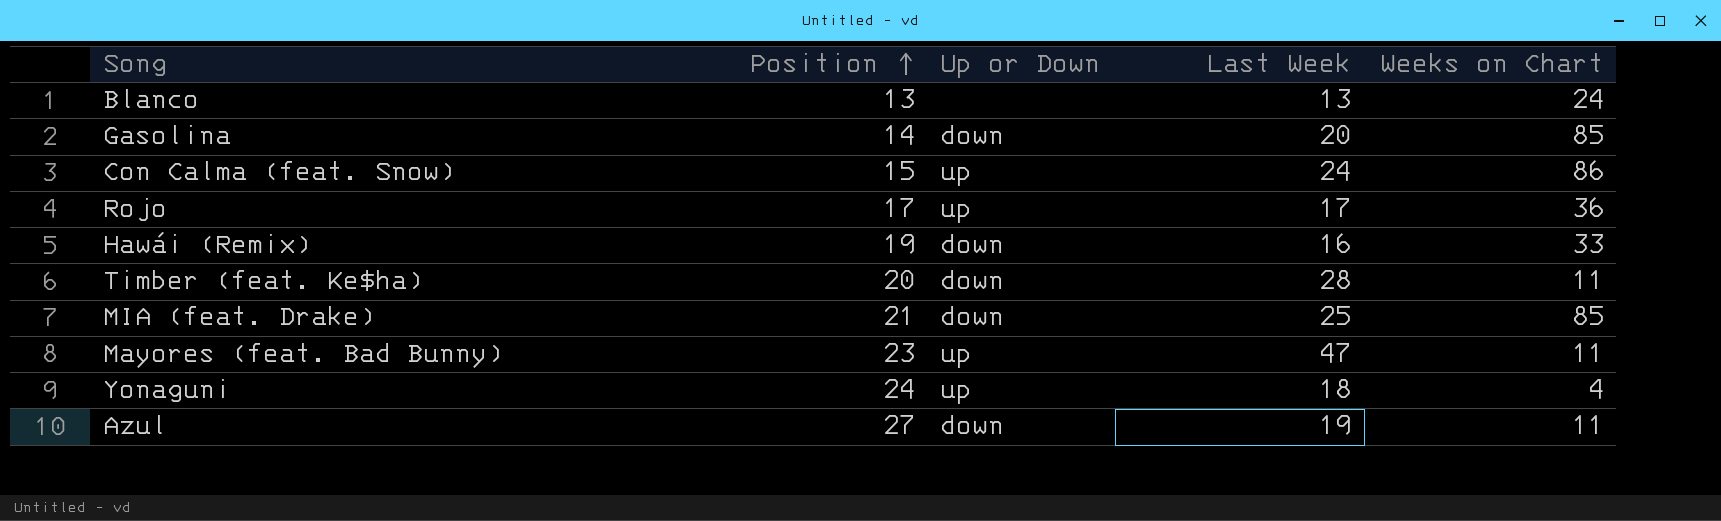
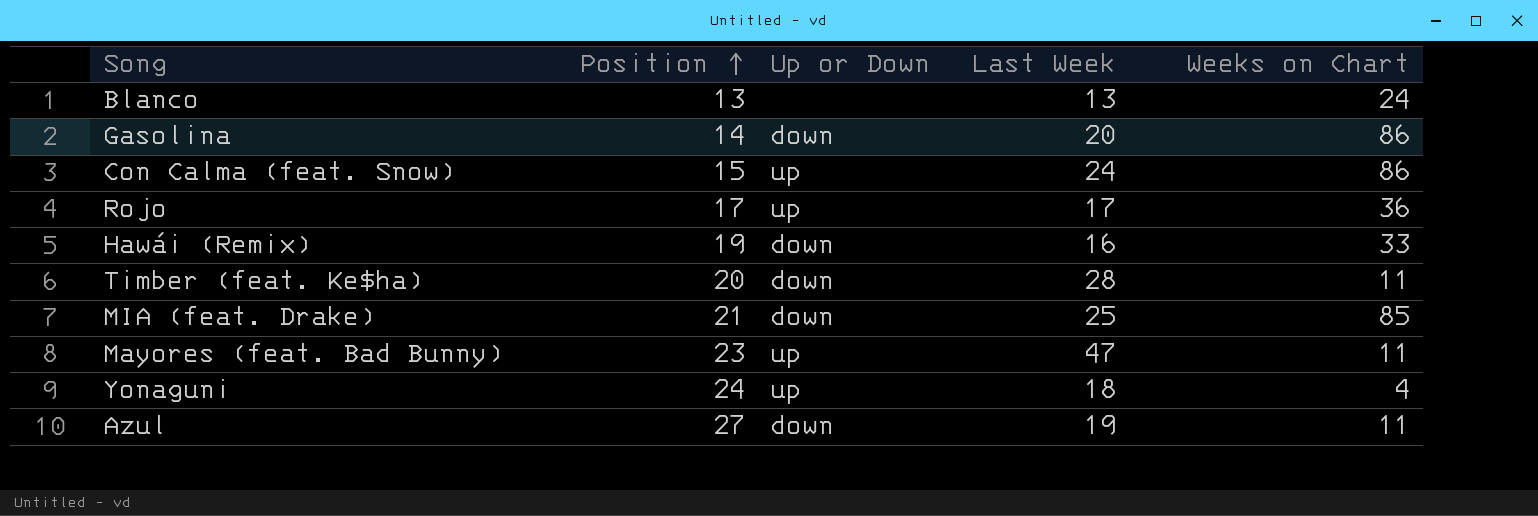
Gasolina | Weeks on Chart: 85 -> 86

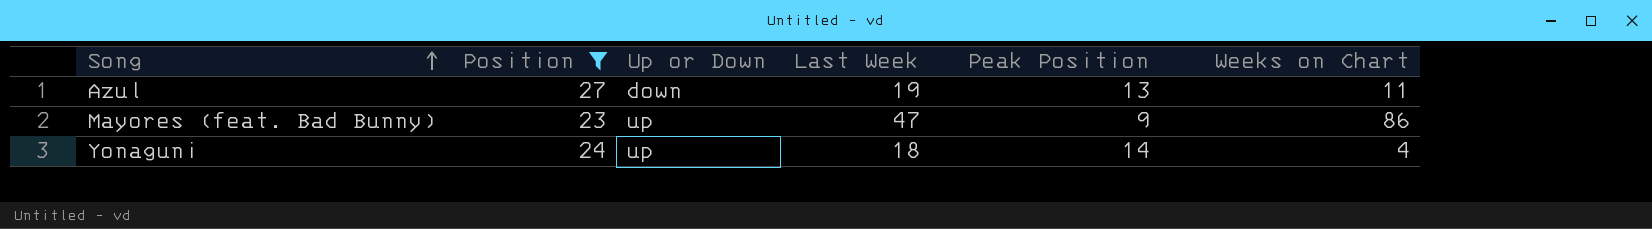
filter: none -> Position >= 23
row order: Position ascending -> Song ascending
column Peak Position | position: none -> 5
Mayores (feat. Bad Bunny) | Weeks on Chart: 11 -> 86

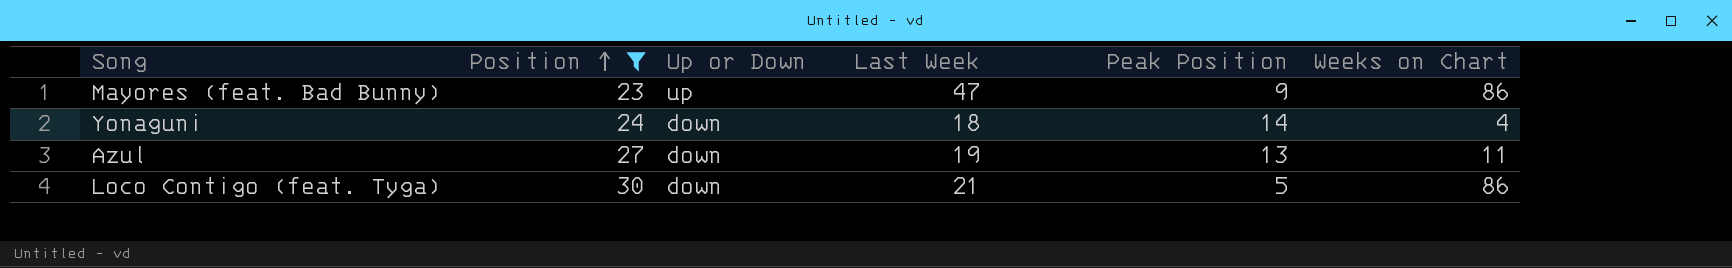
row order: Song ascending -> Position ascending
Yonaguni | Up or Down: up -> down
row Loco Contigo (feat. Tyga): none -> 30 | down | 21 | 5 | 86

